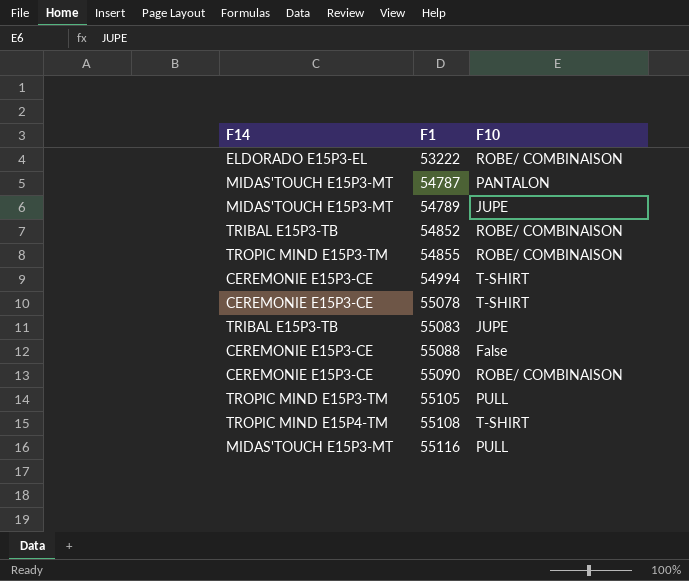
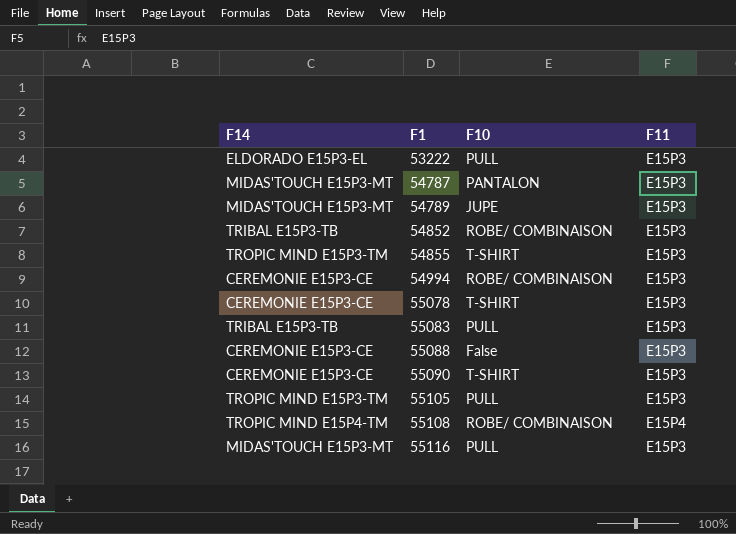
column F11 | position: none -> 4
53222 | F10: ROBE/ COMBINAISON -> PULL
54855 | F10: ROBE/ COMBINAISON -> T-SHIRT
54994 | F10: T-SHIRT -> ROBE/ COMBINAISON
55083 | F10: JUPE -> PULL
55090 | F10: ROBE/ COMBINAISON -> T-SHIRT
55108 | F10: T-SHIRT -> ROBE/ COMBINAISON

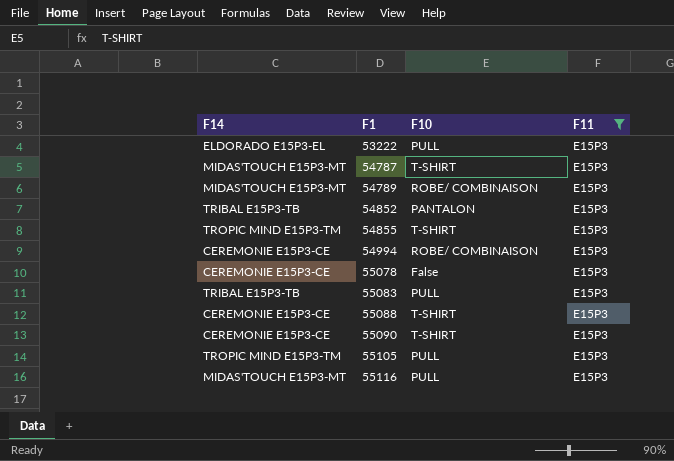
filter: none -> F11 = E15P3
54787 | F10: PANTALON -> T-SHIRT
54789 | F10: JUPE -> ROBE/ COMBINAISON
54852 | F10: ROBE/ COMBINAISON -> PANTALON
55078 | F10: T-SHIRT -> False
55088 | F10: False -> T-SHIRT

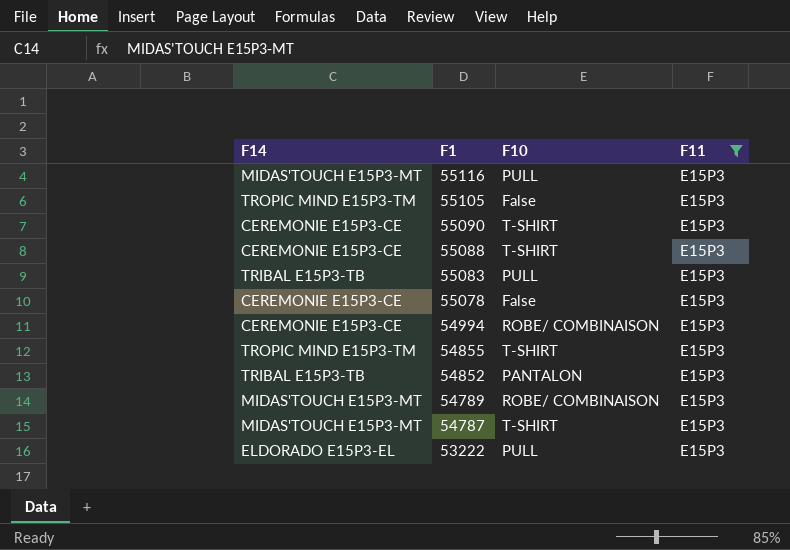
row order: F1 ascending -> F1 descending
55105 | F10: PULL -> False

